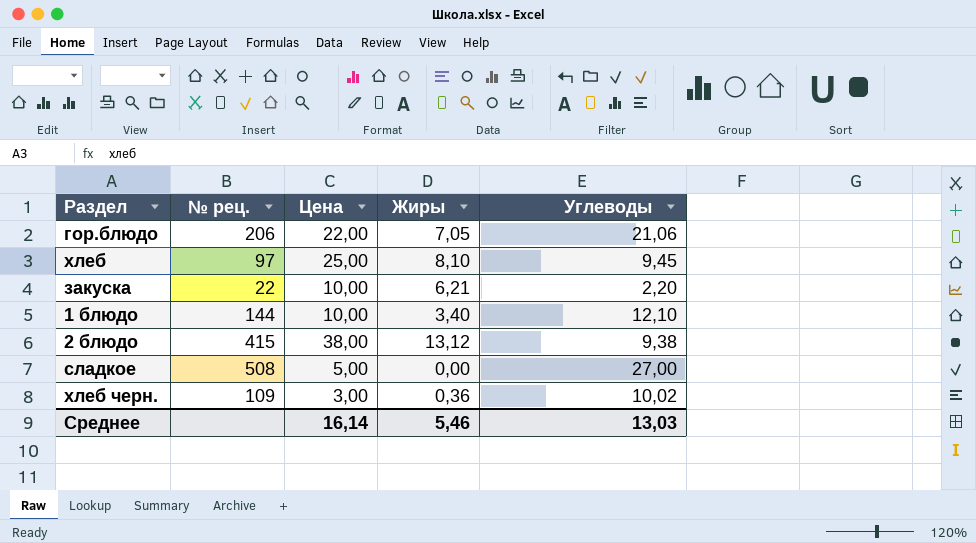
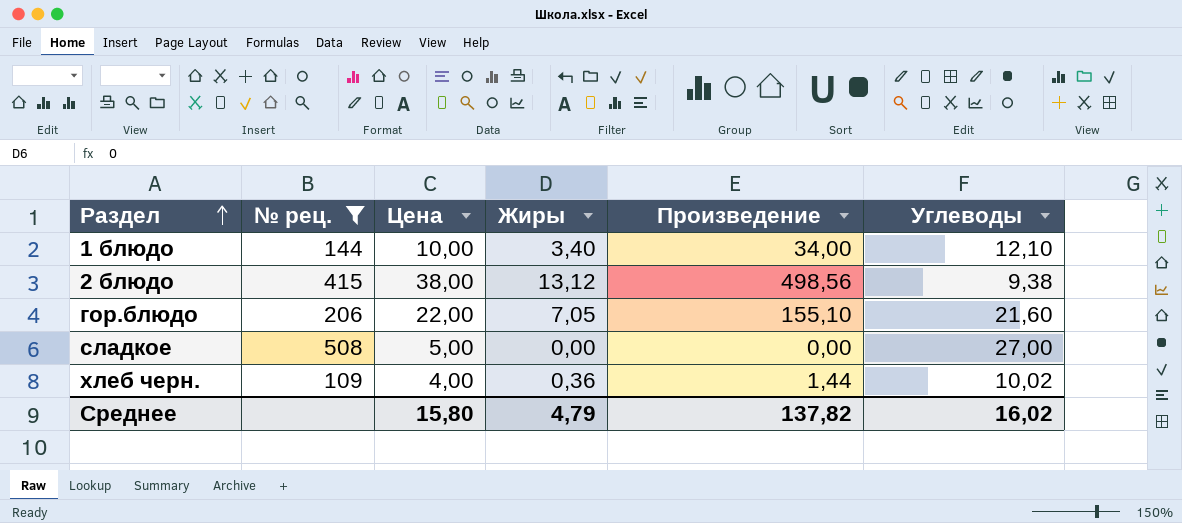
filter: none -> № рец. >= 109
row order: none -> Раздел ascending
column Произведение | formula: none -> [Цена] * [Жиры]
гор.блюдо | Углеводы: 21,06 -> 21,60
хлеб черн. | Цена: 3,00 -> 4,00
Среднее | Цена: 16,14 -> 15,80
Среднее | Жиры: 5,46 -> 4,79
Среднее | Углеводы: 13,03 -> 16,02

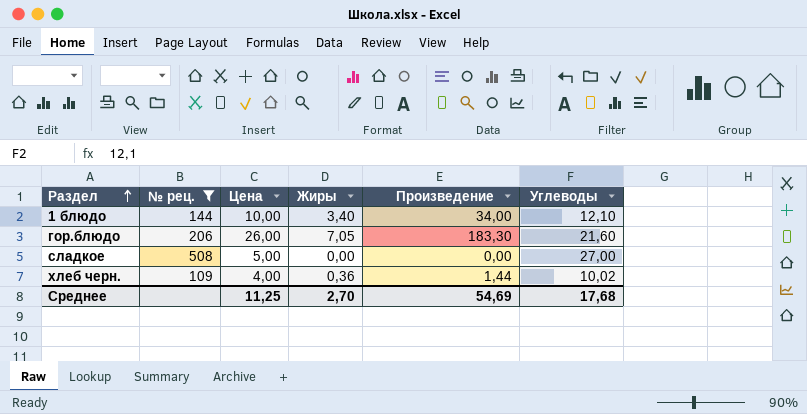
row 2 блюдо: 415 | 38,00 | 13,12 | 498,56 | 9,38 -> none
гор.блюдо | Цена: 22,00 -> 26,00
гор.блюдо | Произведение: 155,10 -> 183,30
Среднее | Цена: 15,80 -> 11,25
Среднее | Жиры: 4,79 -> 2,70
Среднее | Произведение: 137,82 -> 54,69
Среднее | Углеводы: 16,02 -> 17,68

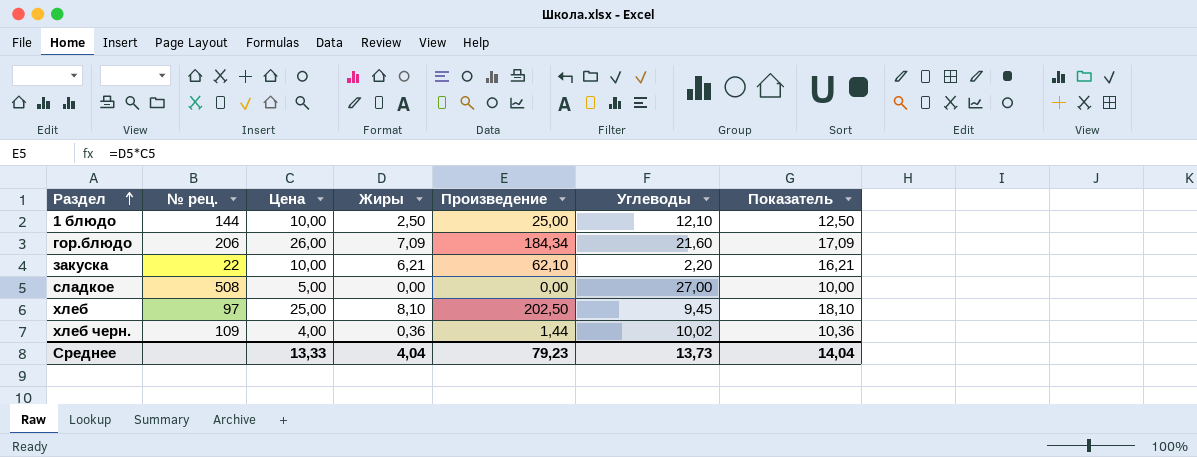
filter: № рец. >= 109 -> none
column Показатель | formula: none -> [Жиры] + 10
1 блюдо | Жиры: 3,40 -> 2,50
1 блюдо | Произведение: 34,00 -> 25,00
гор.блюдо | Жиры: 7,05 -> 7,09
гор.блюдо | Произведение: 183,30 -> 184,34
Среднее | Цена: 11,25 -> 13,33
Среднее | Жиры: 2,70 -> 4,04
Среднее | Произведение: 54,69 -> 79,23
Среднее | Углеводы: 17,68 -> 13,73

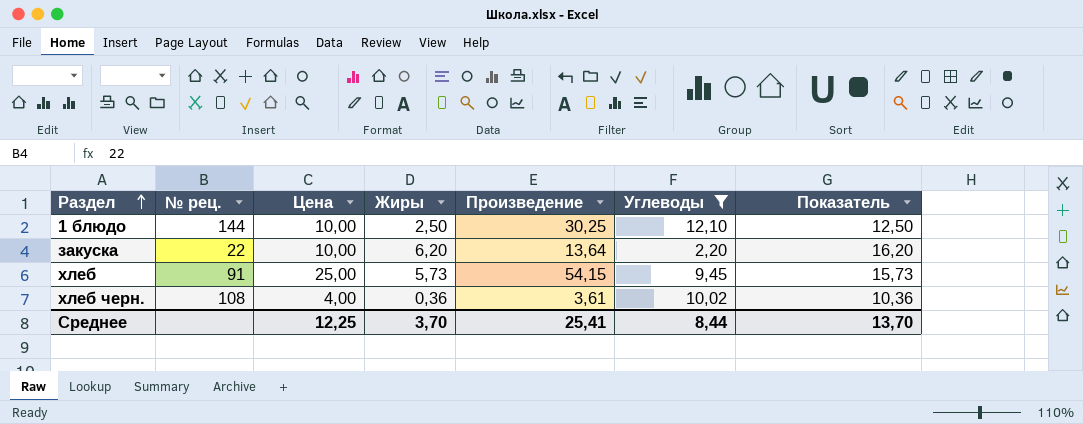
filter: none -> Углеводы <= 12,10
column Произведение | formula: [Цена] * [Жиры] -> [Жиры] * [Углеводы]
закуска | Жиры: 6,21 -> 6,20
закуска | Показатель: 16,21 -> 16,20
хлеб | № рец.: 97 -> 91
хлеб | Жиры: 8,10 -> 5,73
хлеб | Показатель: 18,10 -> 15,73
хлеб черн. | № рец.: 109 -> 108
Среднее | Цена: 13,33 -> 12,25
Среднее | Жиры: 4,04 -> 3,70
Среднее | Произведение: 79,23 -> 25,41
Среднее | Углеводы: 13,73 -> 8,44
Среднее | Показатель: 14,04 -> 13,70

